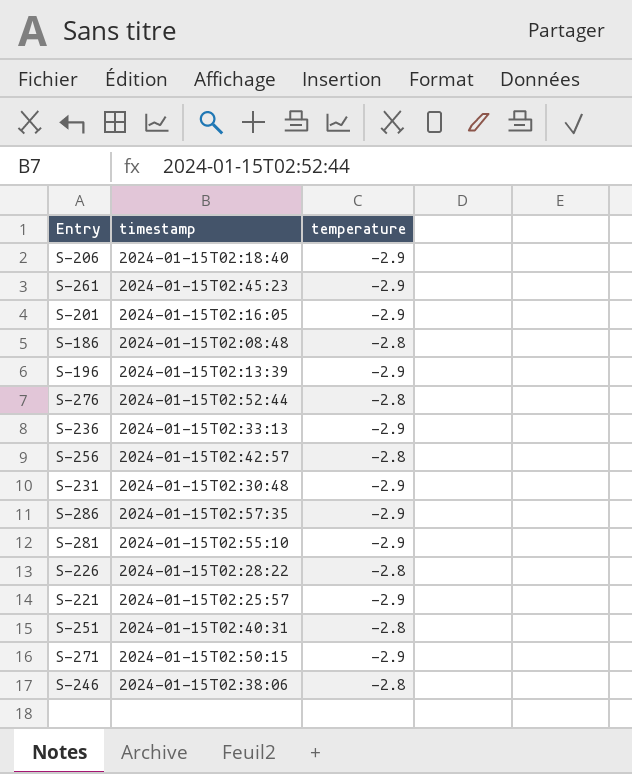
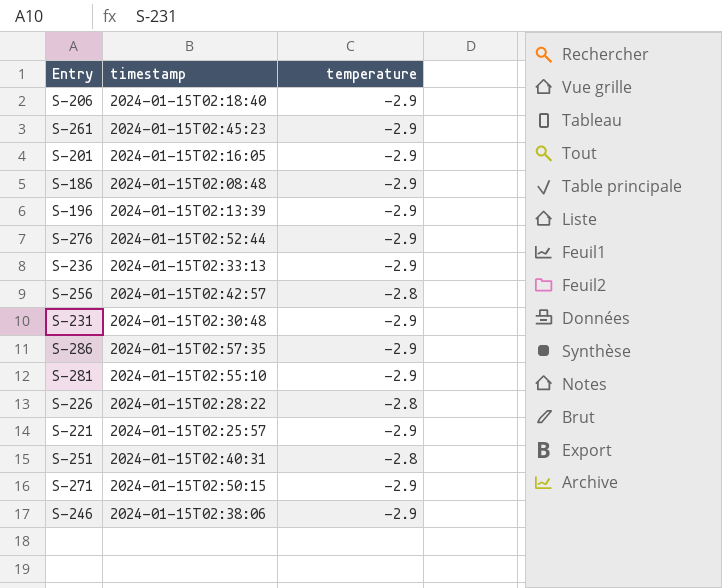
S-186 | temperature: -2.8 -> -2.9
S-276 | temperature: -2.8 -> -2.9
S-246 | temperature: -2.8 -> -2.9

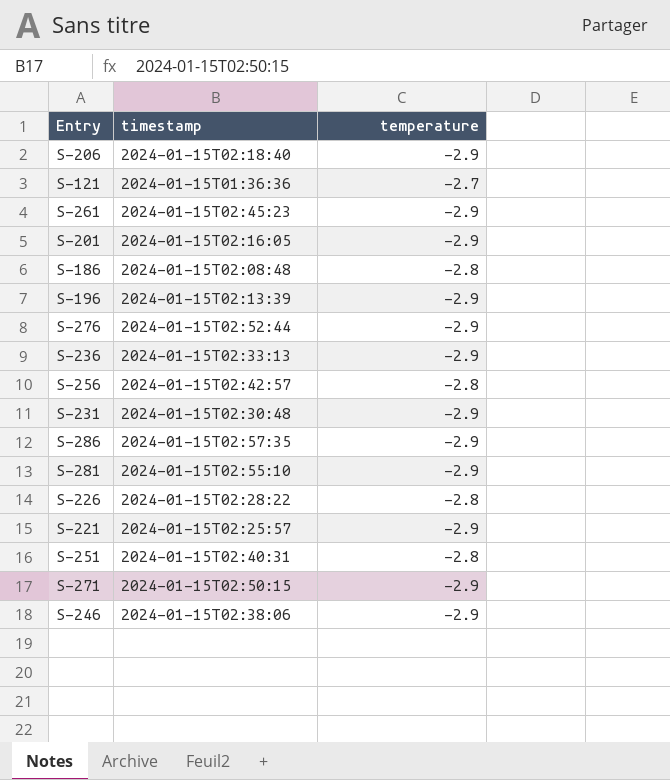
row S-121: none -> 2024-01-15T01:36:36 | -2.7
S-186 | temperature: -2.9 -> -2.8

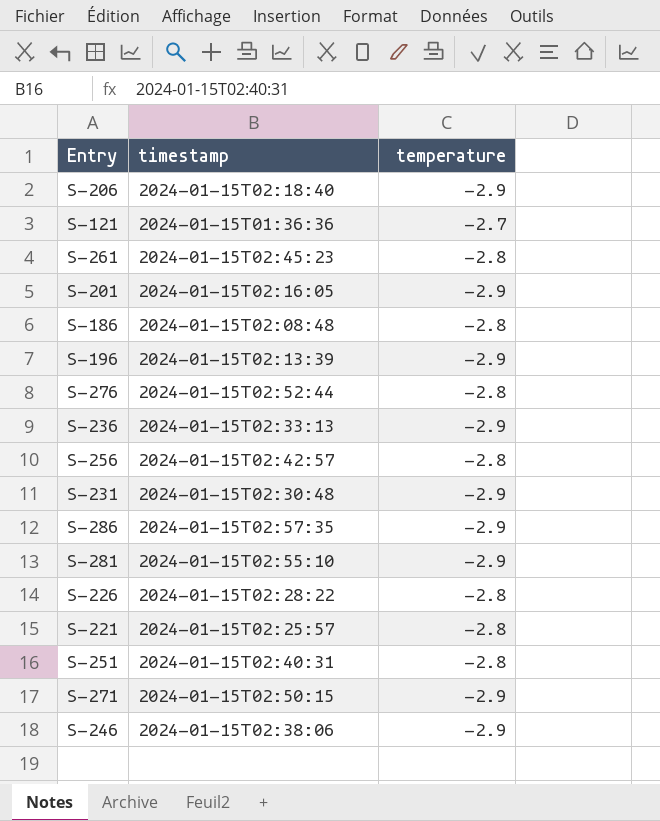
S-261 | temperature: -2.9 -> -2.8
S-276 | temperature: -2.9 -> -2.8
S-221 | temperature: -2.9 -> -2.8

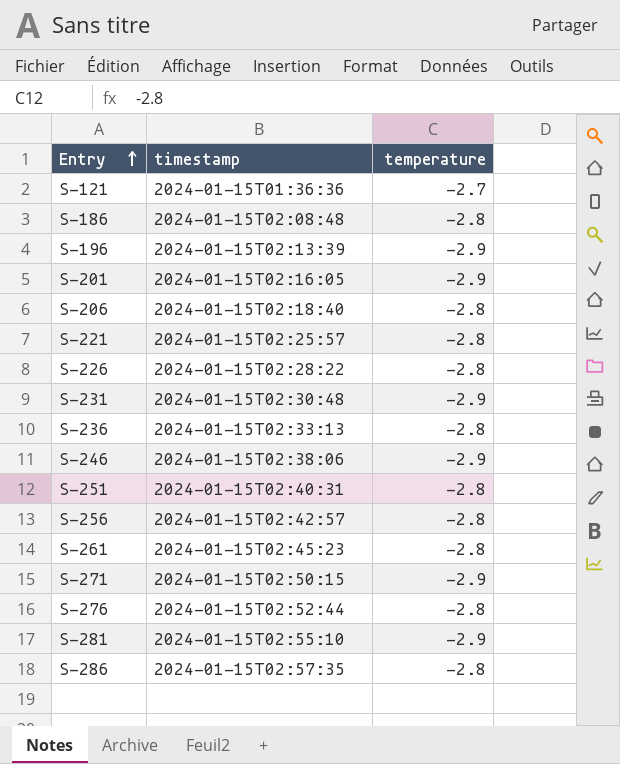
row order: none -> Entry ascending
S-206 | temperature: -2.9 -> -2.8
S-236 | temperature: -2.9 -> -2.8
S-286 | temperature: -2.9 -> -2.8

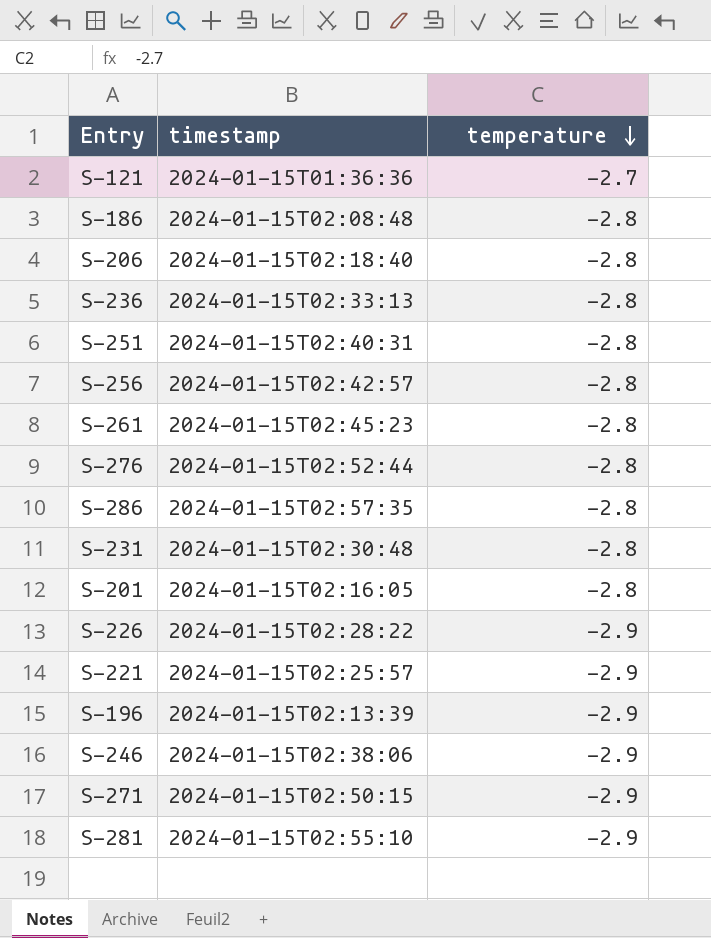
row order: Entry ascending -> temperature descending
S-231 | temperature: -2.9 -> -2.8
S-201 | temperature: -2.9 -> -2.8
S-226 | temperature: -2.8 -> -2.9
S-221 | temperature: -2.8 -> -2.9

